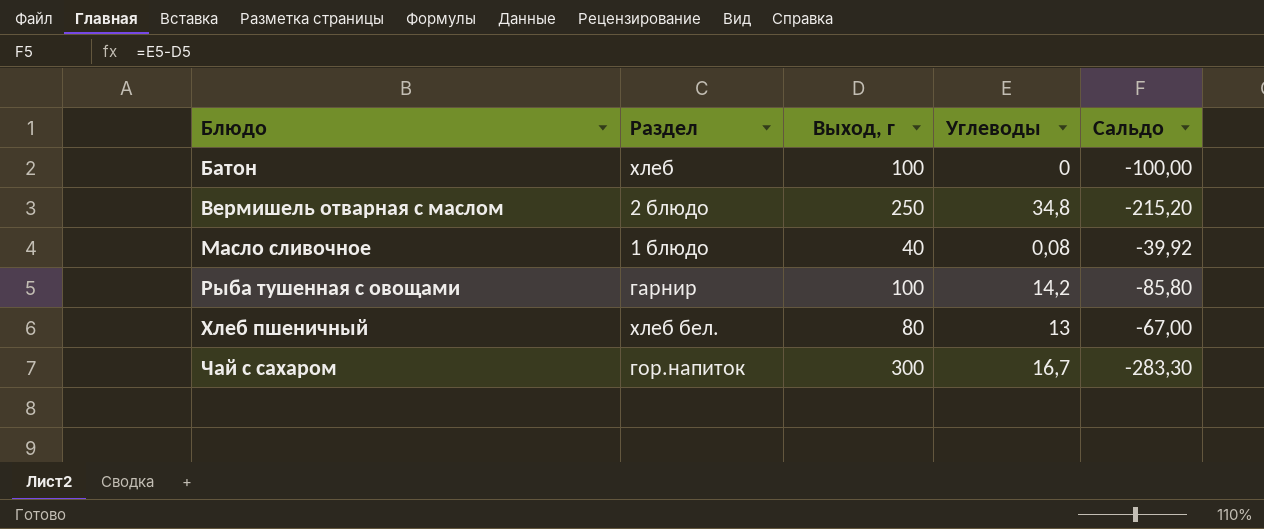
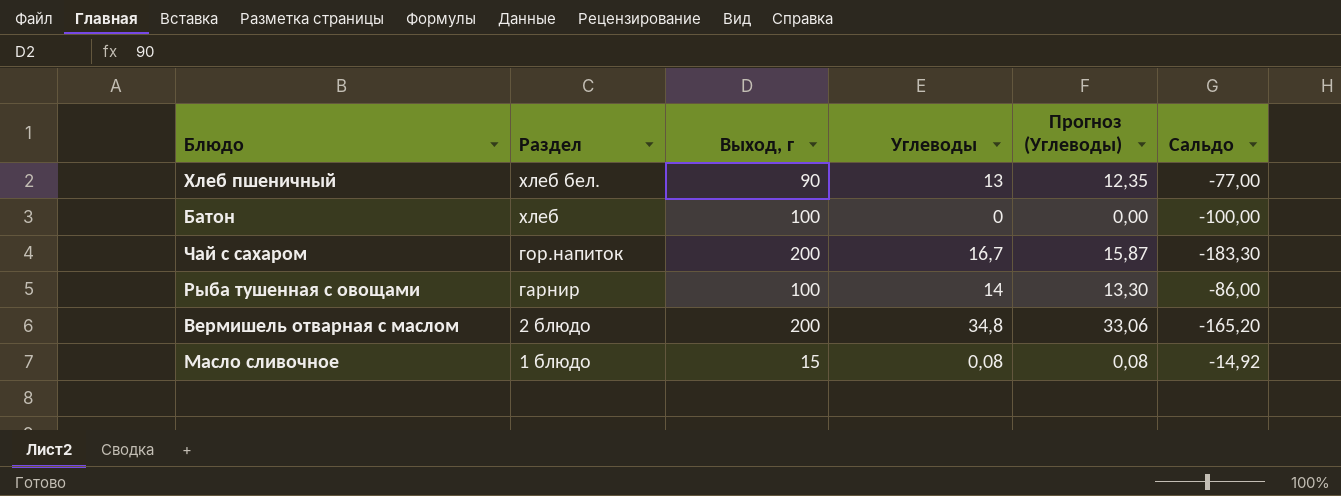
row order: Блюдо ascending -> Раздел descending
column Прогноз (Углеводы) | formula: none -> [Углеводы] * 0,95
Хлеб пшеничный | Выход, г: 80 -> 90
Хлеб пшеничный | Сальдо: -67,00 -> -77,00
Чай с сахаром | Выход, г: 300 -> 200
Чай с сахаром | Сальдо: -283,30 -> -183,30
Рыба тушенная с овощами | Углеводы: 14,2 -> 14
Рыба тушенная с овощами | Сальдо: -85,80 -> -86,00
Вермишель отварная с маслом | Выход, г: 250 -> 200
Вермишель отварная с маслом | Сальдо: -215,20 -> -165,20
Масло сливочное | Выход, г: 40 -> 15
Масло сливочное | Сальдо: -39,92 -> -14,92

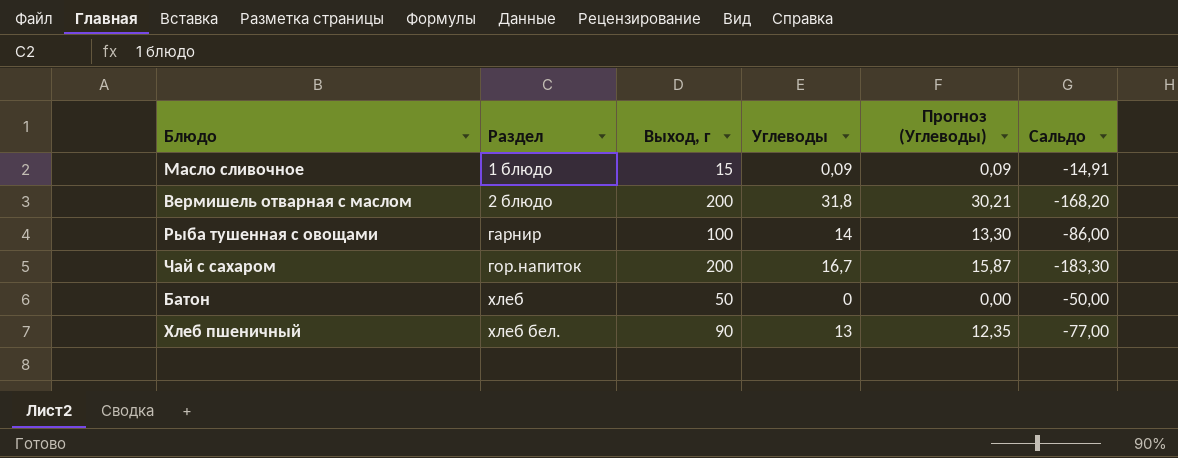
row order: Раздел descending -> Раздел ascending
Масло сливочное | Углеводы: 0,08 -> 0,09
Масло сливочное | Прогноз (Углеводы): 0,08 -> 0,09
Масло сливочное | Сальдо: -14,92 -> -14,91
Вермишель отварная с маслом | Углеводы: 34,8 -> 31,8
Вермишель отварная с маслом | Прогноз (Углеводы): 33,06 -> 30,21
Вермишель отварная с маслом | Сальдо: -165,20 -> -168,20
Батон | Выход, г: 100 -> 50
Батон | Сальдо: -100,00 -> -50,00

